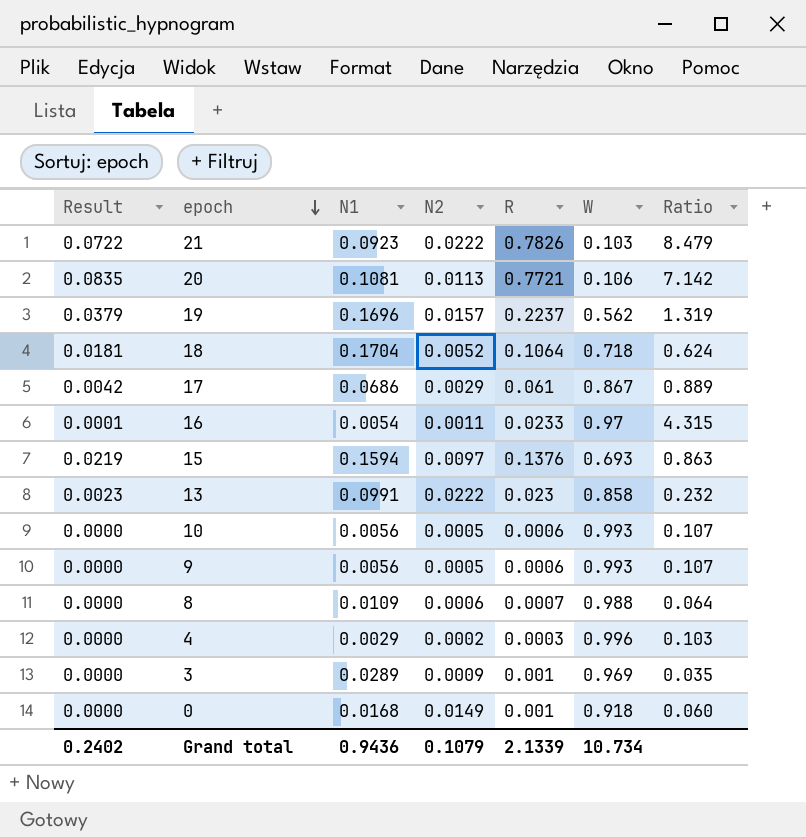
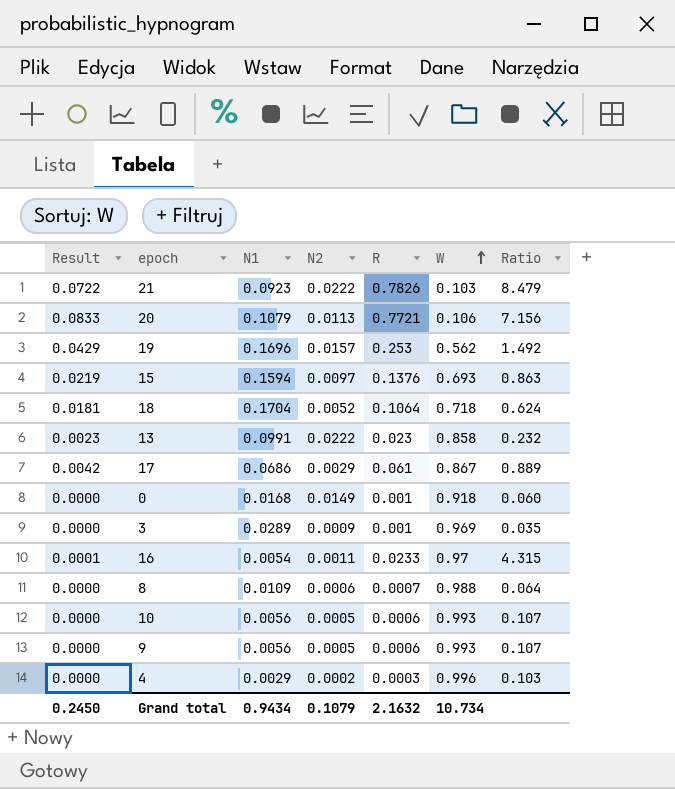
row order: epoch descending -> W ascending
20 | Result: 0.0835 -> 0.0833
20 | N1: 0.1081 -> 0.1079
20 | Ratio: 7.142 -> 7.156
19 | Result: 0.0379 -> 0.0429
19 | R: 0.2237 -> 0.253
19 | Ratio: 1.319 -> 1.492
Grand total | Result: 0.2402 -> 0.2450
Grand total | N1: 0.9436 -> 0.9434
Grand total | R: 2.1339 -> 2.1632

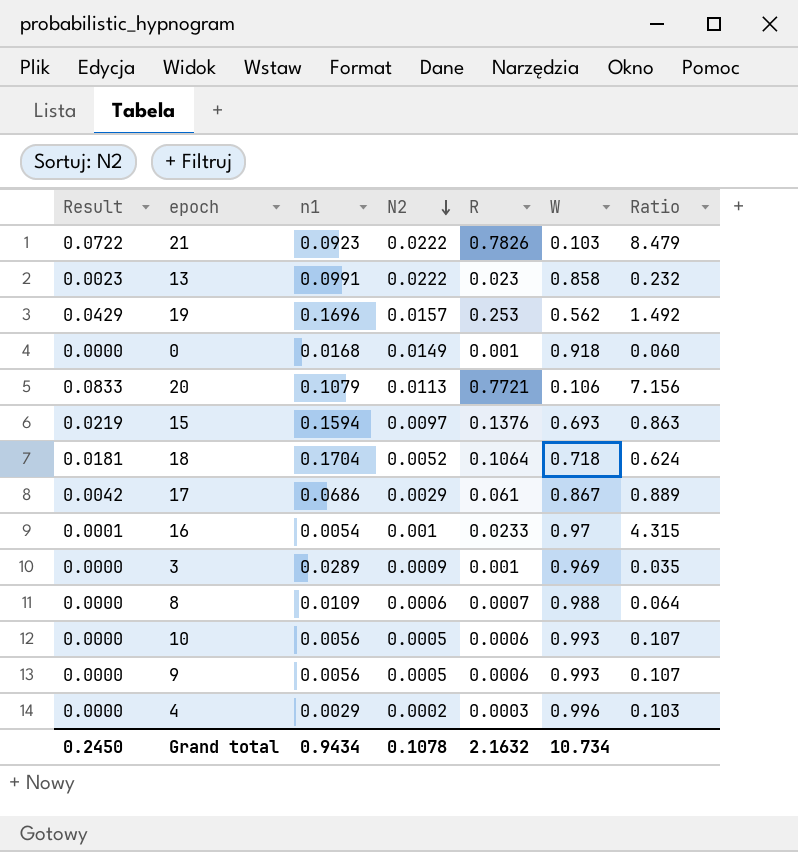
row order: W ascending -> N2 descending
column name: N1 -> n1
16 | N2: 0.0011 -> 0.001
Grand total | N2: 0.1079 -> 0.1078

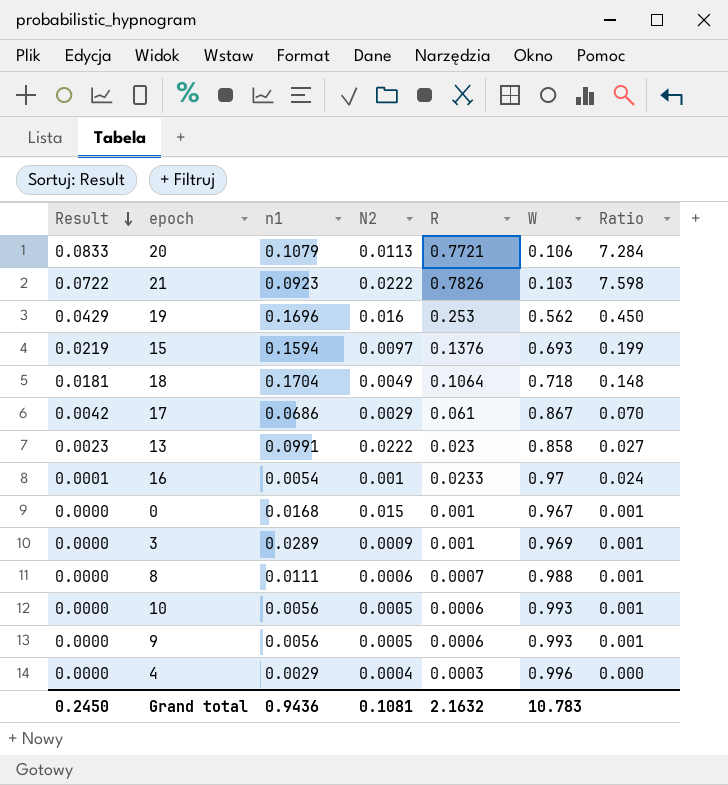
row order: N2 descending -> Result descending
column Ratio | formula: [R] / [n1] -> [R] / [W]
19 | N2: 0.0157 -> 0.016
18 | N2: 0.0052 -> 0.0049
0 | N2: 0.0149 -> 0.015
0 | W: 0.918 -> 0.967
8 | n1: 0.0109 -> 0.0111
4 | N2: 0.0002 -> 0.0004
Grand total | n1: 0.9434 -> 0.9436
Grand total | N2: 0.1078 -> 0.1081
Grand total | W: 10.734 -> 10.783

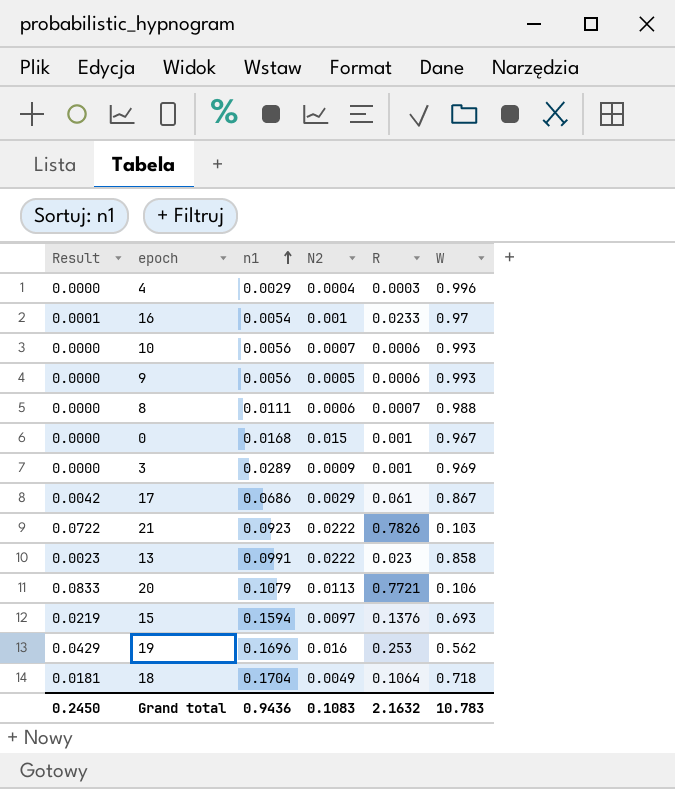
row order: Result descending -> n1 ascending
column Ratio | formula: [R] / [W] -> none
10 | N2: 0.0005 -> 0.0007
Grand total | N2: 0.1081 -> 0.1083

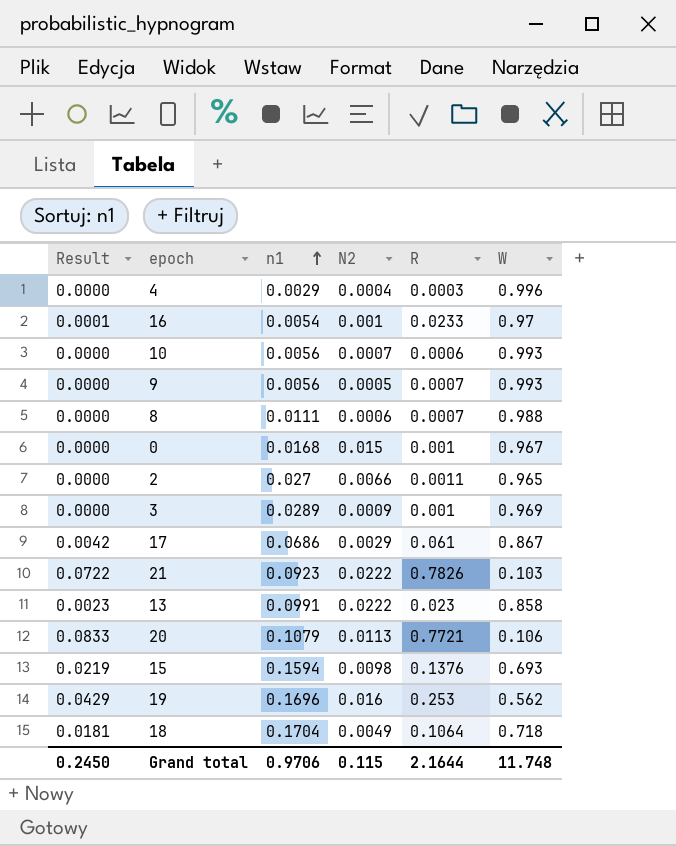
9 | R: 0.0006 -> 0.0007
row 2: none -> 0.0000 | 0.027 | 0.0066 | 0.0011 | 0.965
15 | N2: 0.0097 -> 0.0098
Grand total | n1: 0.9436 -> 0.9706
Grand total | N2: 0.1083 -> 0.115
Grand total | R: 2.1632 -> 2.1644
Grand total | W: 10.783 -> 11.748

